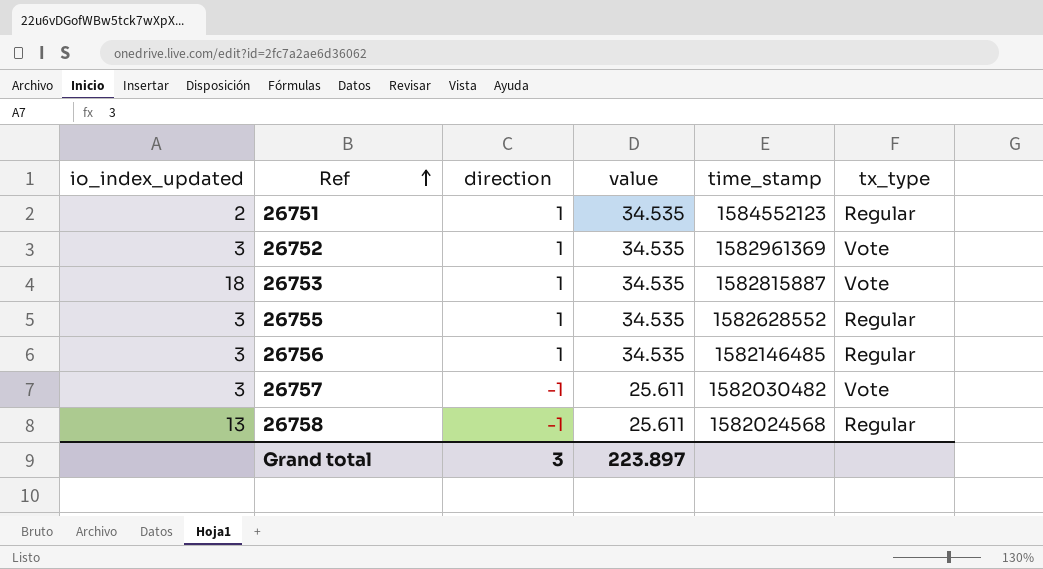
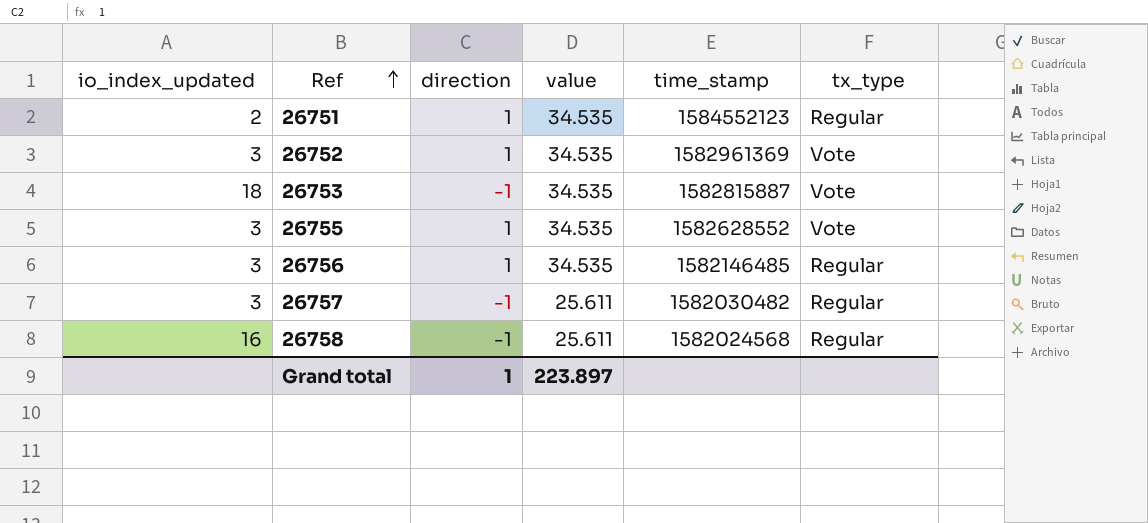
26753 | direction: 1 -> -1
26755 | tx_type: Regular -> Vote
26757 | tx_type: Vote -> Regular
26758 | io_index_updated: 13 -> 16
Grand total | direction: 3 -> 1

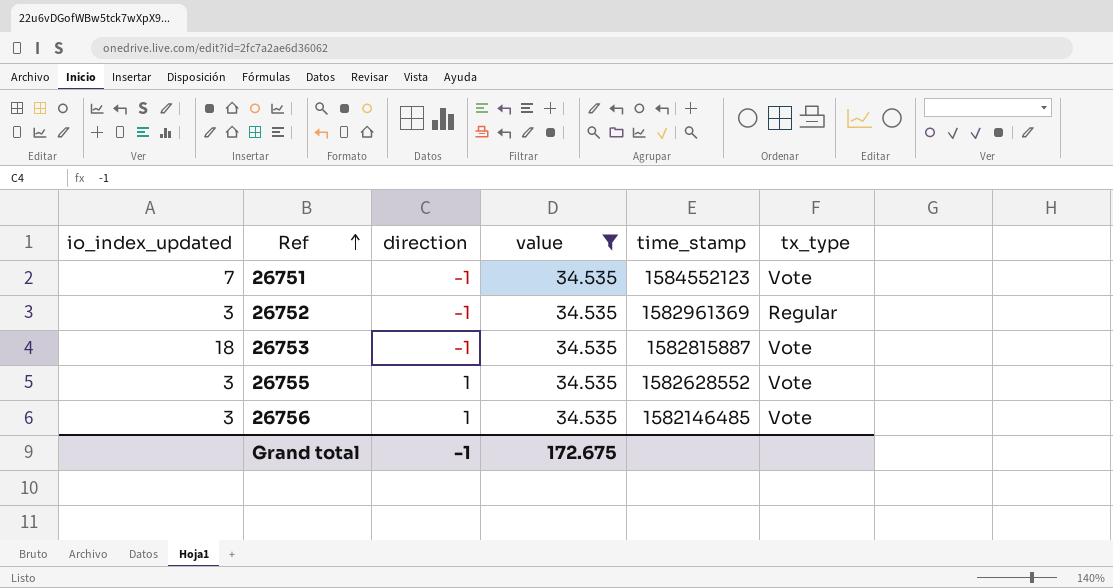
filter: none -> value = 34.535
26751 | io_index_updated: 2 -> 7
26751 | direction: 1 -> -1
26751 | tx_type: Regular -> Vote
26752 | direction: 1 -> -1
26752 | tx_type: Vote -> Regular
26756 | tx_type: Regular -> Vote
Grand total | direction: 1 -> -1
Grand total | value: 223.897 -> 172.675

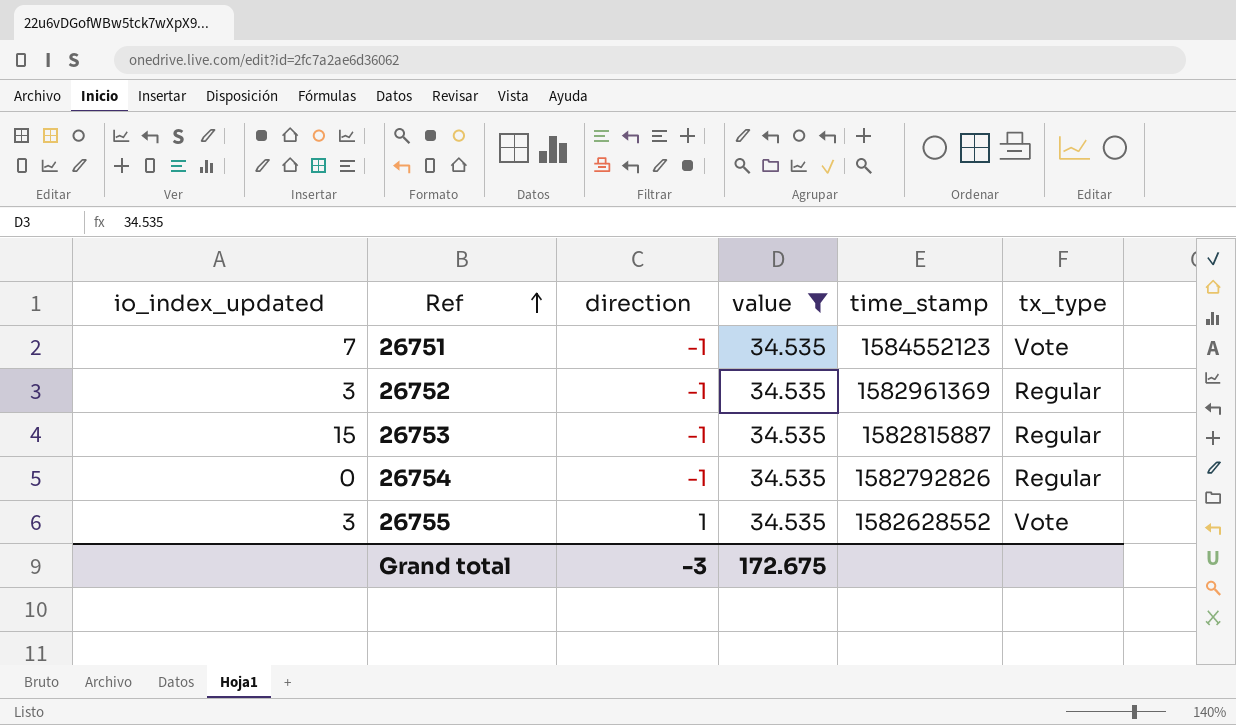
row 26756: 3 | 1 | 34.535 | 1582146485 | Vote -> none
26753 | io_index_updated: 18 -> 15
26753 | tx_type: Vote -> Regular
row 26754: none -> 0 | -1 | 34.535 | 1582792826 | Regular
Grand total | direction: -1 -> -3

